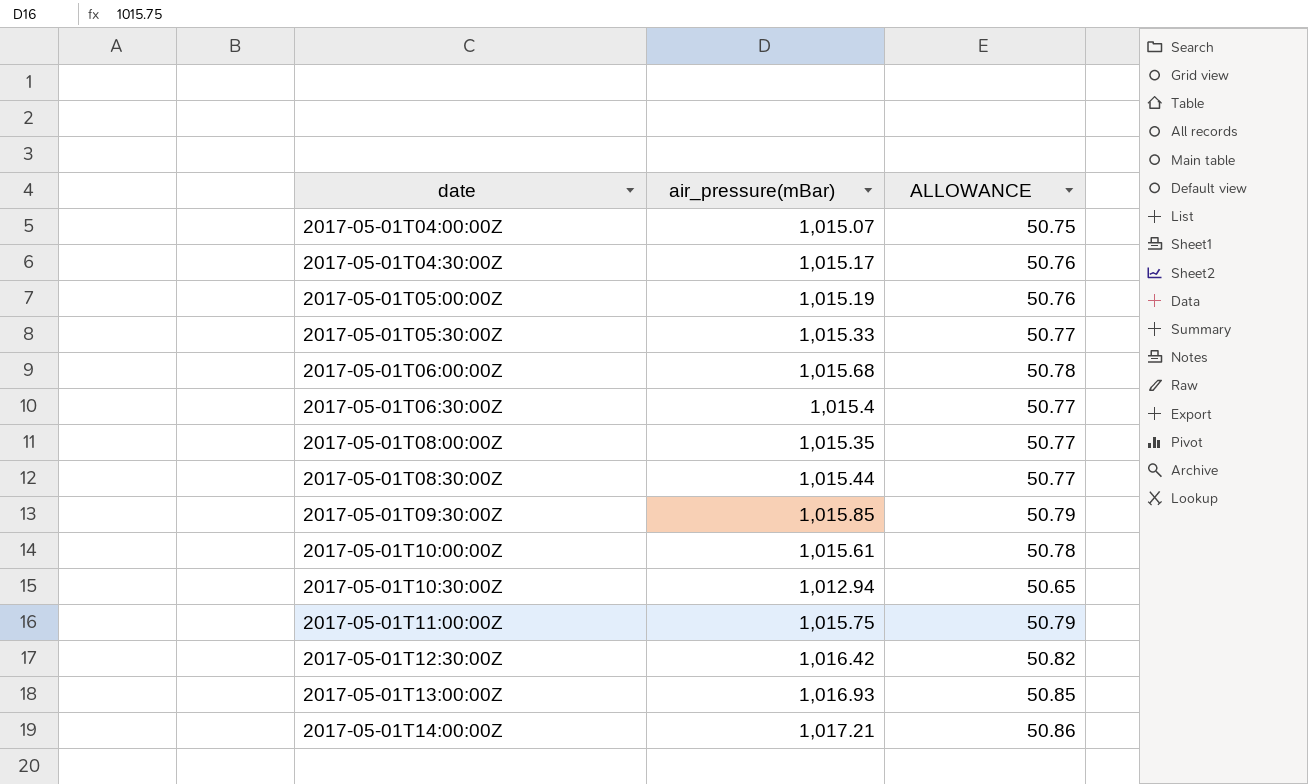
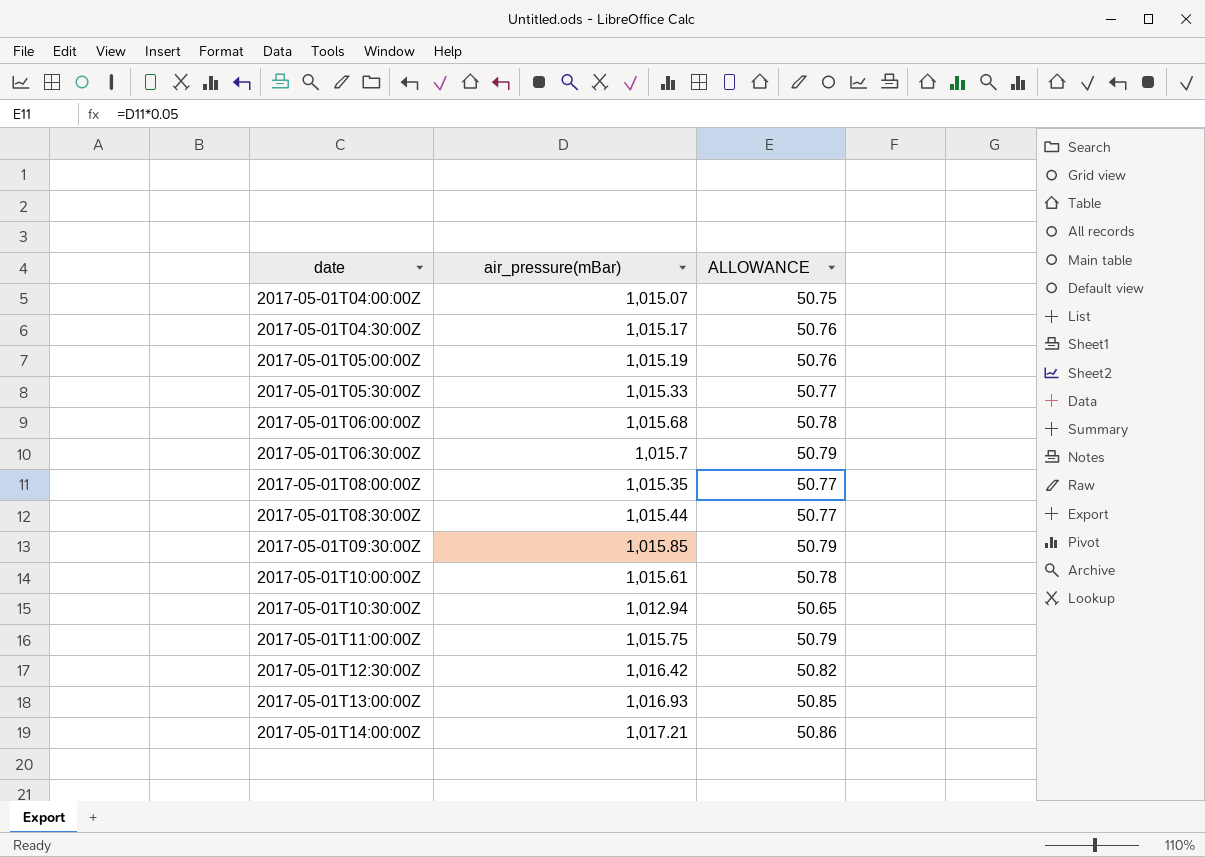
2017-05-01T06:30:00Z | air_pressure(mBar): 1,015.4 -> 1,015.7
2017-05-01T06:30:00Z | ALLOWANCE: 50.77 -> 50.79

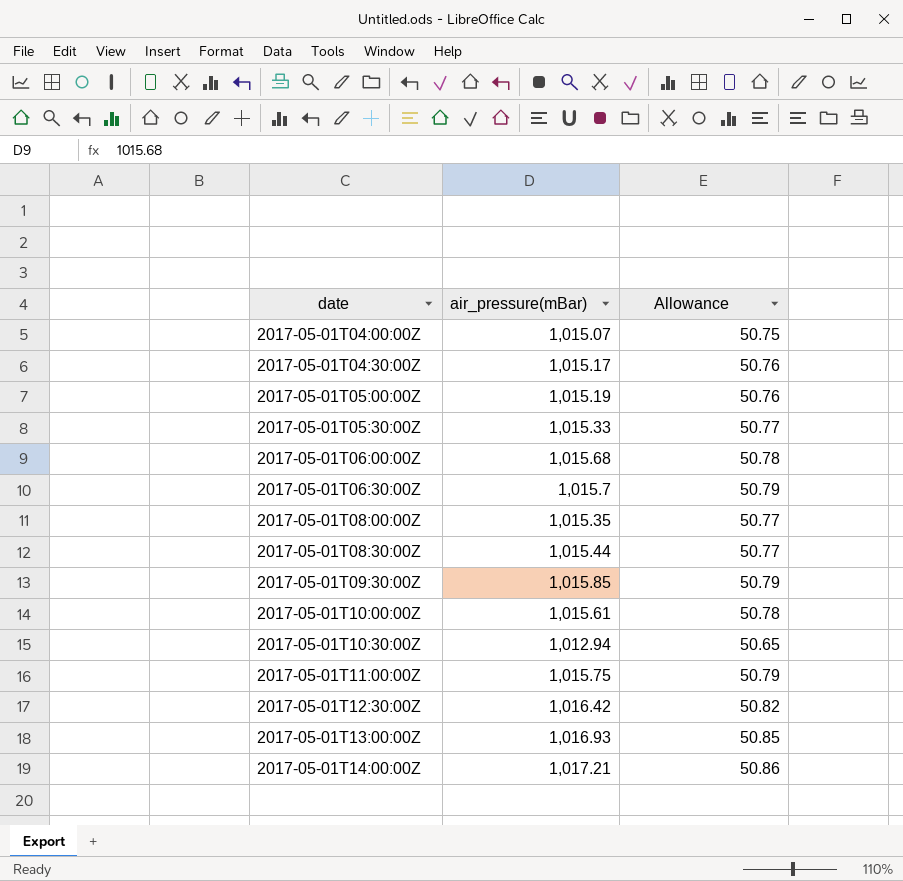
column name: ALLOWANCE -> Allowance

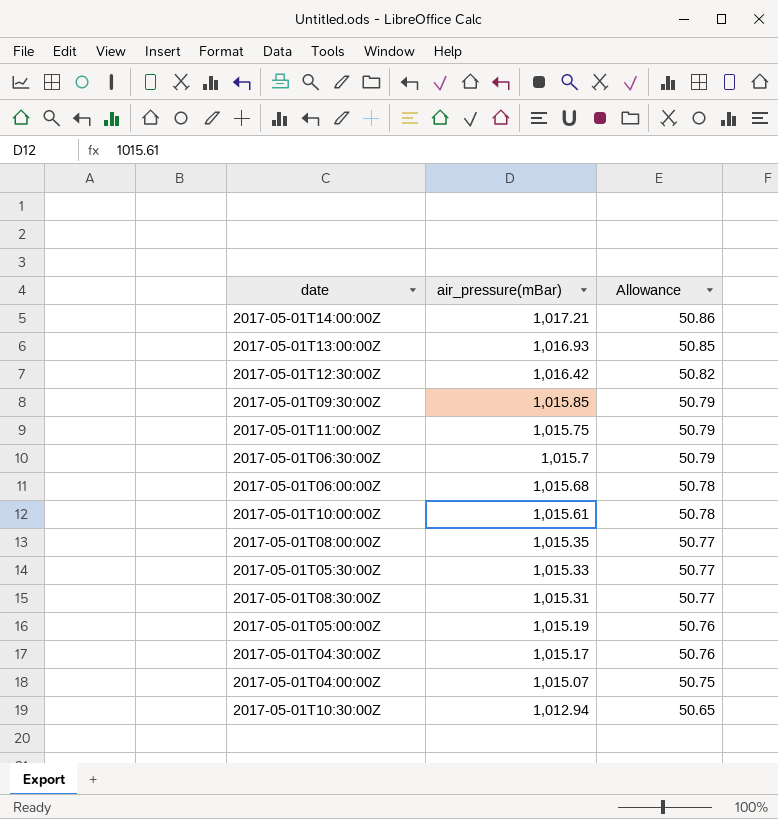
row order: date ascending -> air_pressure(mBar) descending
2017-05-01T08:30:00Z | air_pressure(mBar): 1,015.44 -> 1,015.31

